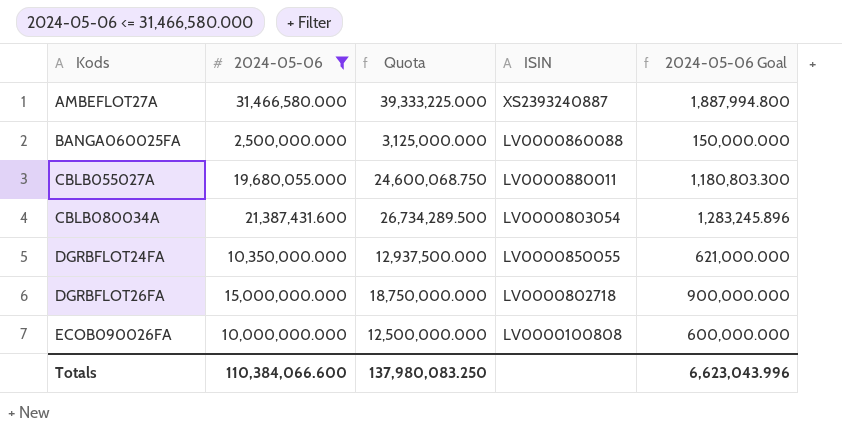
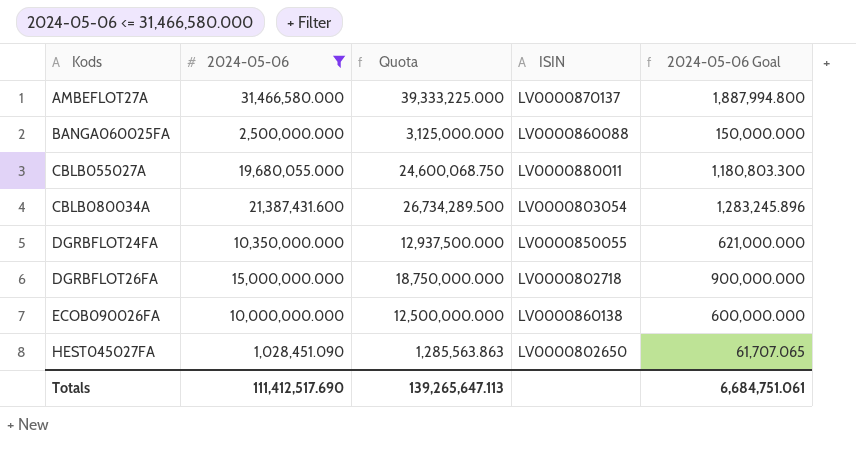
AMBEFLOT27A | ISIN: XS2393240887 -> LV0000870137
ECOB090026FA | ISIN: LV0000100808 -> LV0000860138
row HEST045027FA: none -> 1,028,451.090 | 1,285,563.863 | LV0000802650 | 61,707.065
Totals | 2024-05-06: 110,384,066.600 -> 111,412,517.690
Totals | Quota: 137,980,083.250 -> 139,265,647.113
Totals | 2024-05-06 Goal: 6,623,043.996 -> 6,684,751.061

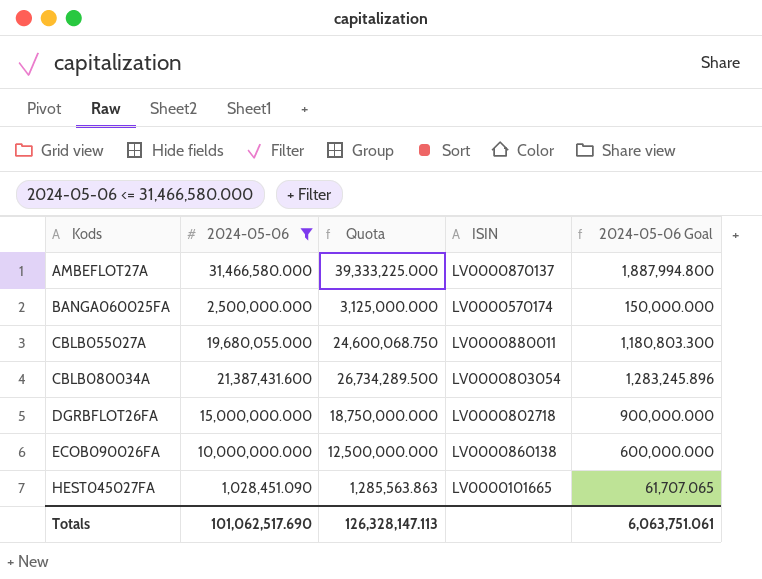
row DGRBFLOT24FA: 10,350,000.000 | 12,937,500.000 | LV0000850055 | 621,000.000 -> none
BANGA060025FA | ISIN: LV0000860088 -> LV0000570174
HEST045027FA | ISIN: LV0000802650 -> LV0000101665
Totals | 2024-05-06: 111,412,517.690 -> 101,062,517.690
Totals | Quota: 139,265,647.113 -> 126,328,147.113
Totals | 2024-05-06 Goal: 6,684,751.061 -> 6,063,751.061

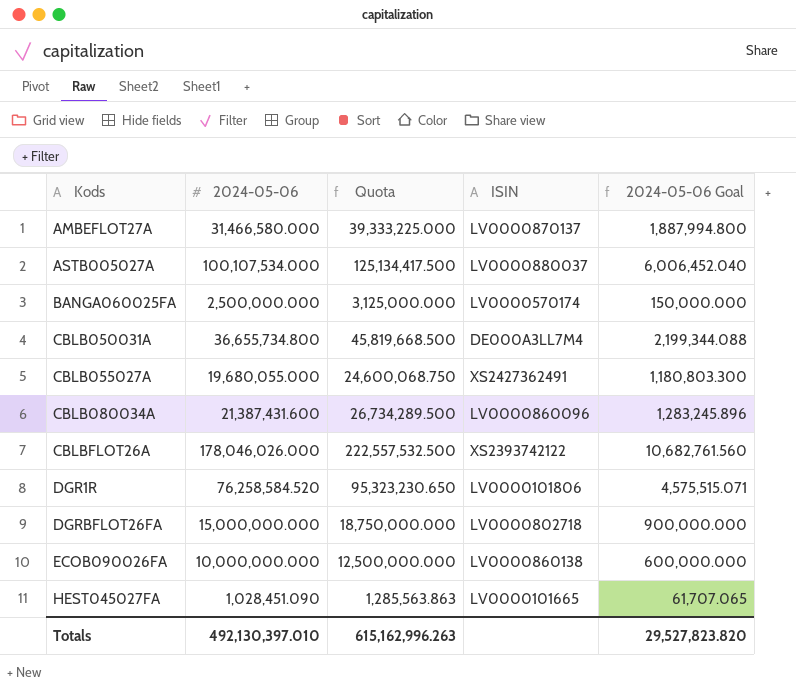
filter: 2024-05-06 <= 31,466,580.000 -> none
CBLB055027A | ISIN: LV0000880011 -> XS2427362491
CBLB080034A | ISIN: LV0000803054 -> LV0000860096
Totals | 2024-05-06: 101,062,517.690 -> 492,130,397.010
Totals | Quota: 126,328,147.113 -> 615,162,996.263
Totals | 2024-05-06 Goal: 6,063,751.061 -> 29,527,823.820

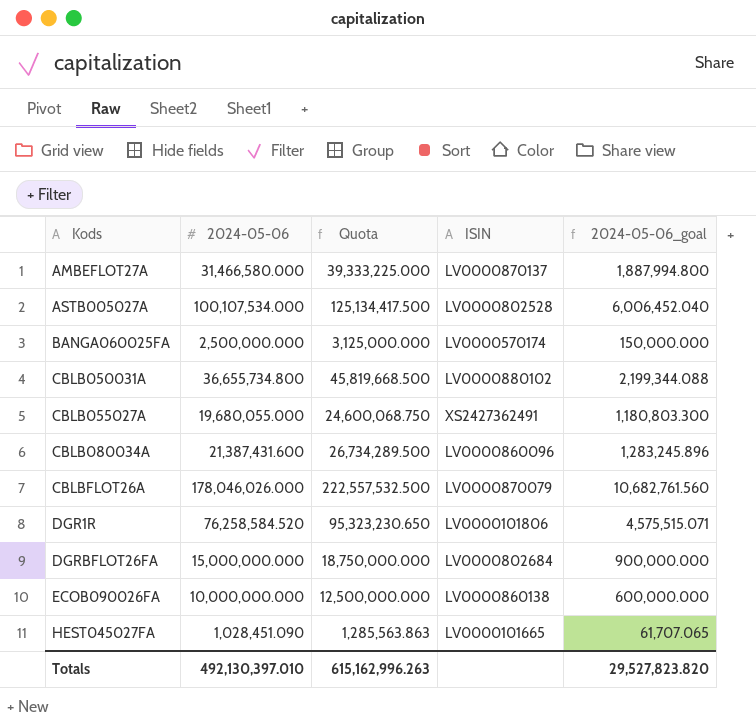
column name: 2024-05-06 Goal -> 2024-05-06_goal
ASTB005027A | ISIN: LV0000880037 -> LV0000802528
CBLB050031A | ISIN: DE000A3LL7M4 -> LV0000880102
CBLBFLOT26A | ISIN: XS2393742122 -> LV0000870079
DGRBFLOT26FA | ISIN: LV0000802718 -> LV0000802684

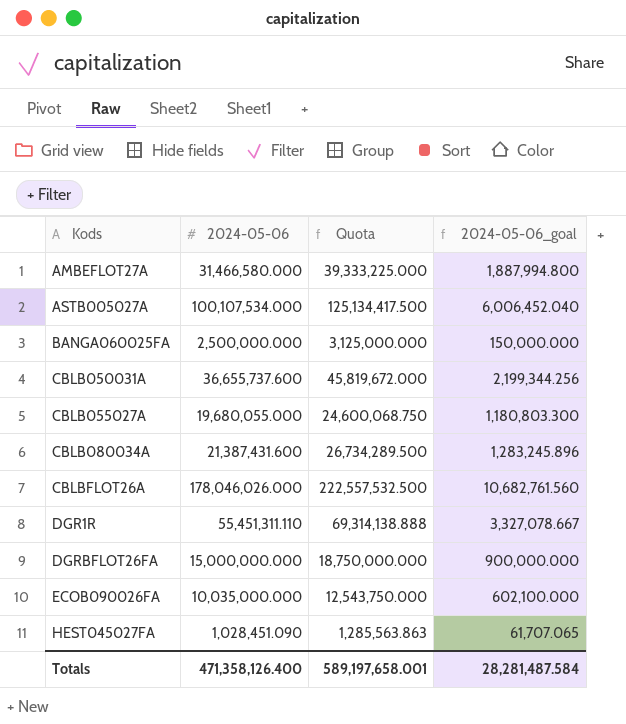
column ISIN | position: 4 -> none
CBLB050031A | 2024-05-06: 36,655,734.800 -> 36,655,737.600
CBLB050031A | Quota: 45,819,668.500 -> 45,819,672.000
CBLB050031A | 2024-05-06_goal: 2,199,344.088 -> 2,199,344.256
DGR1R | 2024-05-06: 76,258,584.520 -> 55,451,311.110
DGR1R | Quota: 95,323,230.650 -> 69,314,138.888
DGR1R | 2024-05-06_goal: 4,575,515.071 -> 3,327,078.667
ECOB090026FA | 2024-05-06: 10,000,000.000 -> 10,035,000.000
ECOB090026FA | Quota: 12,500,000.000 -> 12,543,750.000
ECOB090026FA | 2024-05-06_goal: 600,000.000 -> 602,100.000
Totals | 2024-05-06: 492,130,397.010 -> 471,358,126.400
Totals | Quota: 615,162,996.263 -> 589,197,658.001
Totals | 2024-05-06_goal: 29,527,823.820 -> 28,281,487.584

